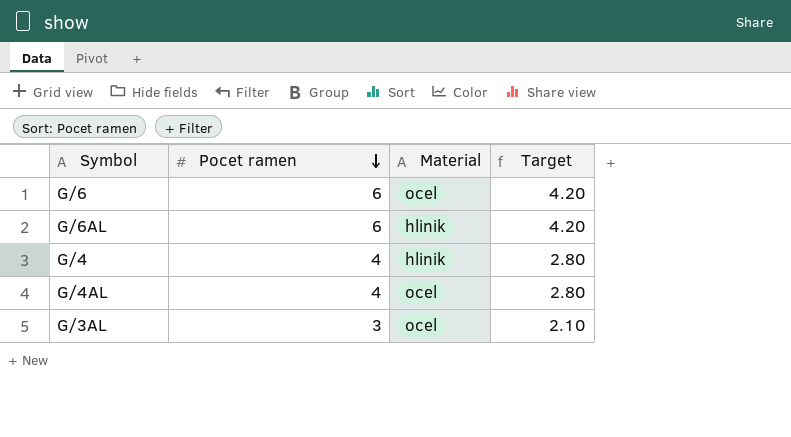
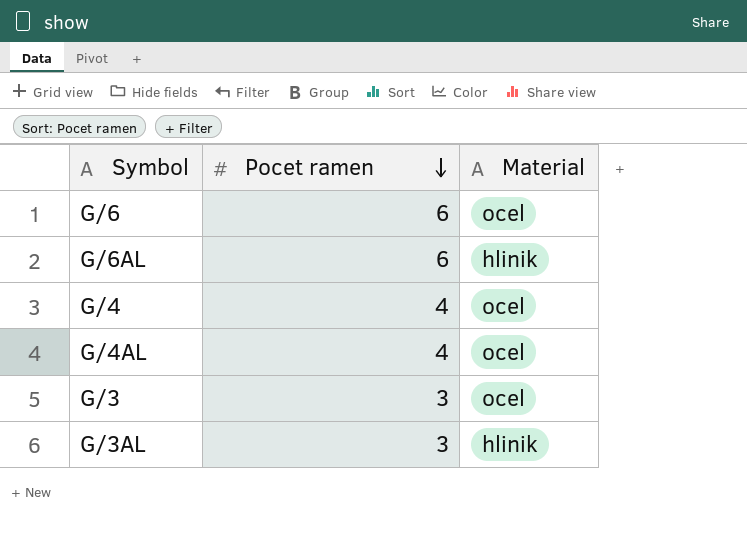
column Target | formula: [Pocet ramen] * 0.7 -> none
G/4 | Material: hlinik -> ocel
row G/3: none -> 3 | ocel
G/3AL | Material: ocel -> hlinik

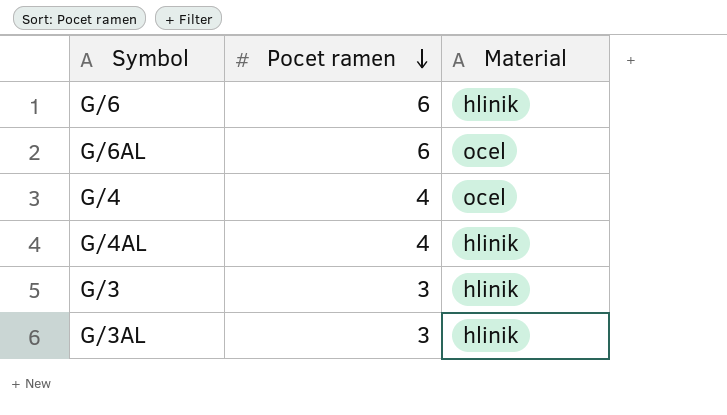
G/6 | Material: ocel -> hlinik
G/6AL | Material: hlinik -> ocel
G/4AL | Material: ocel -> hlinik
G/3 | Material: ocel -> hlinik

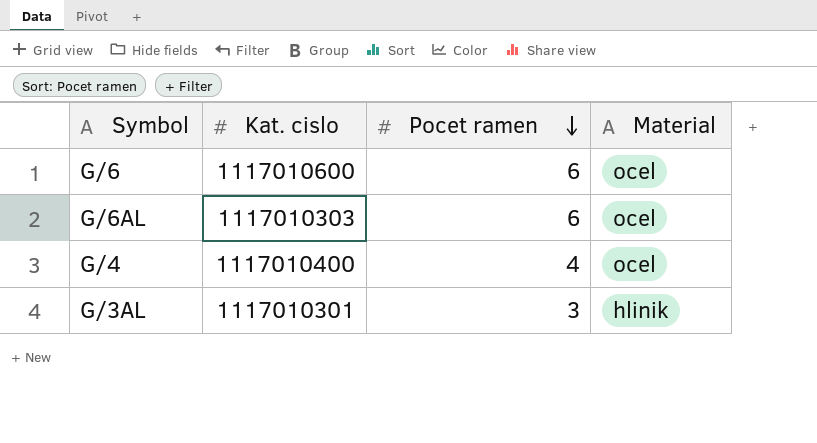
column Kat. cislo | position: none -> 2
row G/4AL: 4 | hlinik -> none
row G/3: 3 | hlinik -> none
G/6 | Material: hlinik -> ocel

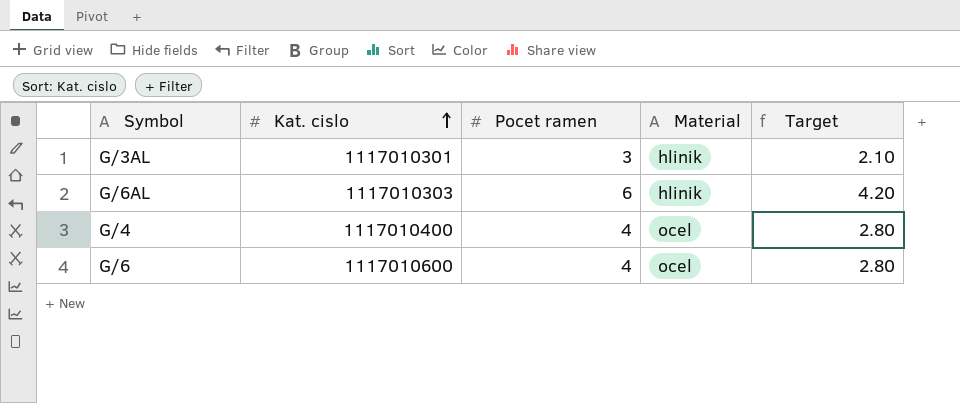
row order: Pocet ramen descending -> Kat. cislo ascending
column Target | formula: none -> [Pocet ramen] * 0.7
G/6AL | Material: ocel -> hlinik
G/6 | Pocet ramen: 6 -> 4

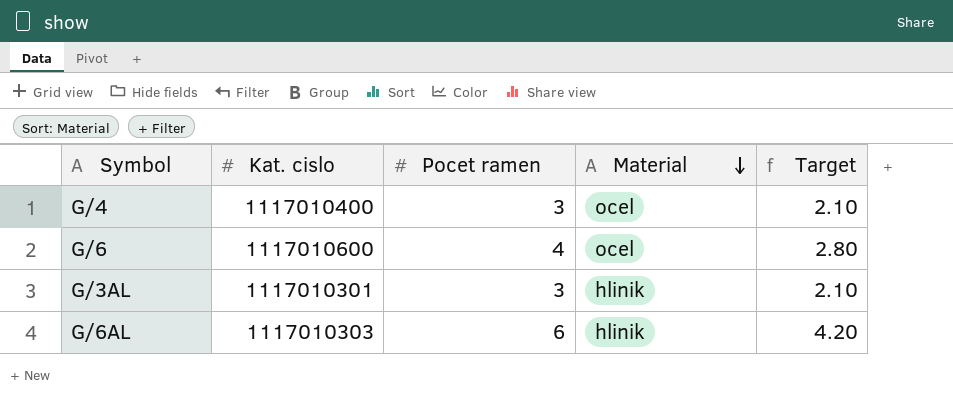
row order: Kat. cislo ascending -> Material descending
G/4 | Pocet ramen: 4 -> 3
G/4 | Target: 2.80 -> 2.10

